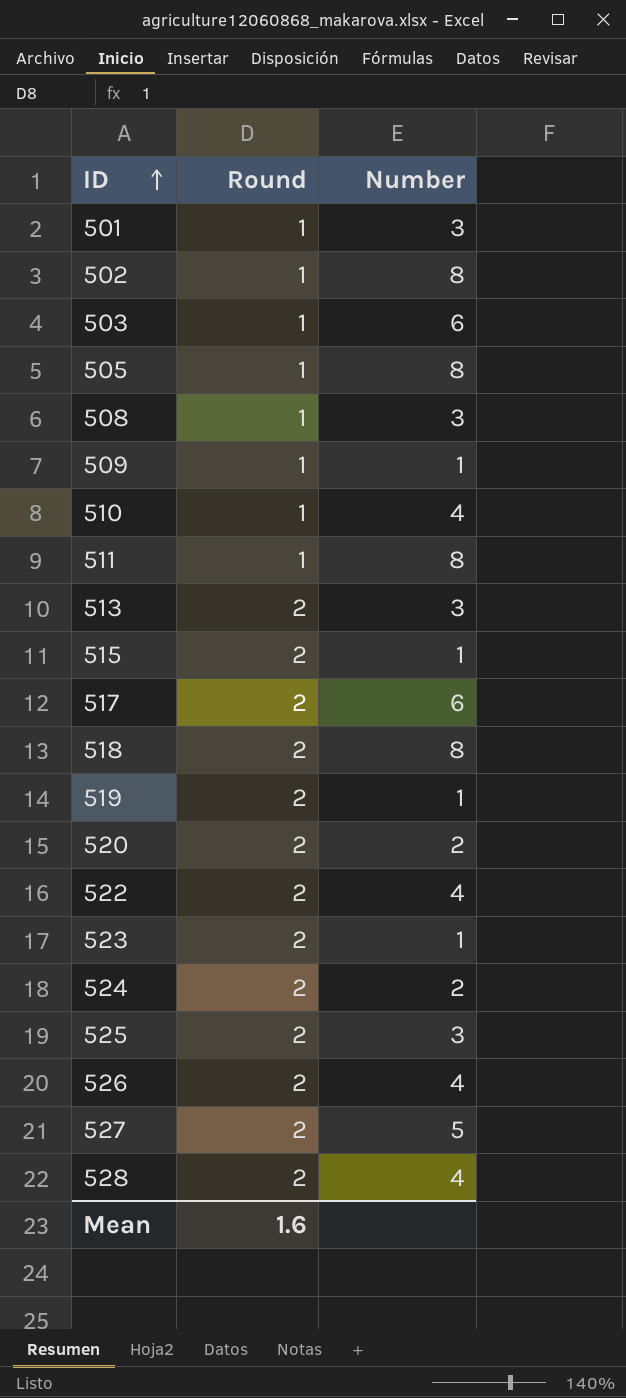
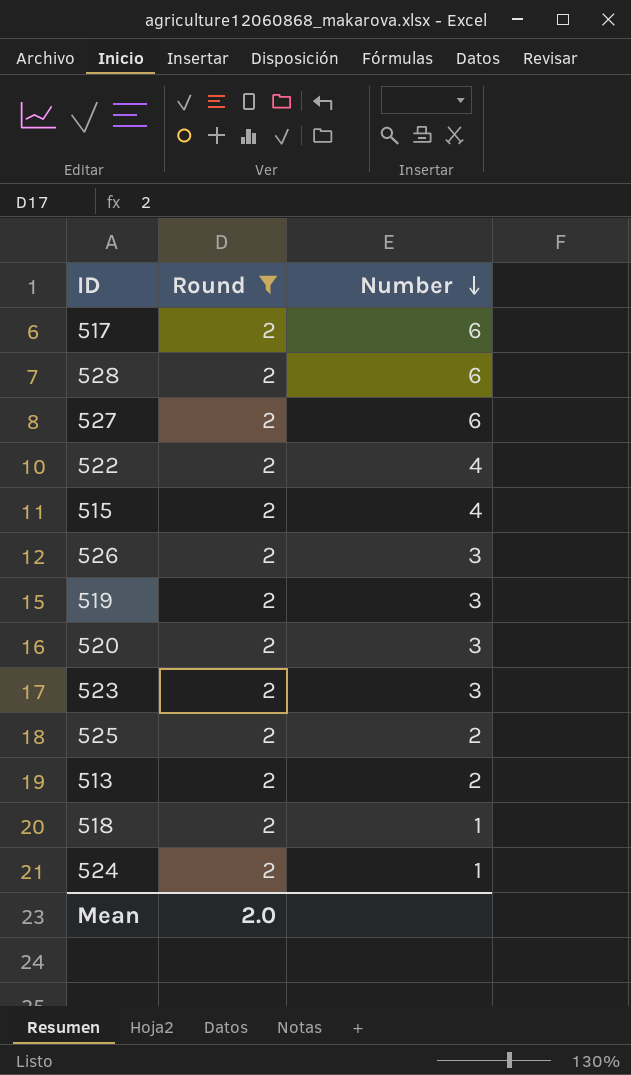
filter: none -> Round = 2
row order: ID ascending -> Number descending
528 | Number: 4 -> 6
527 | Number: 5 -> 6
515 | Number: 1 -> 4
526 | Number: 4 -> 3
519 | Number: 1 -> 3
520 | Number: 2 -> 3
523 | Number: 1 -> 3
525 | Number: 3 -> 2
513 | Number: 3 -> 2
518 | Number: 8 -> 1
524 | Number: 2 -> 1
Mean | Round: 1.6 -> 2.0

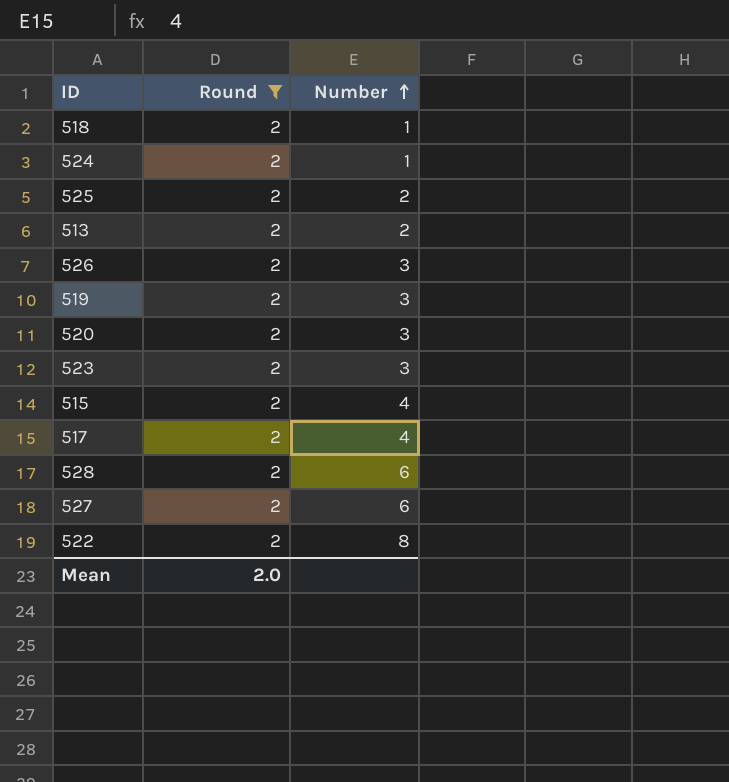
row order: Number descending -> Number ascending
517 | Number: 6 -> 4
522 | Number: 4 -> 8

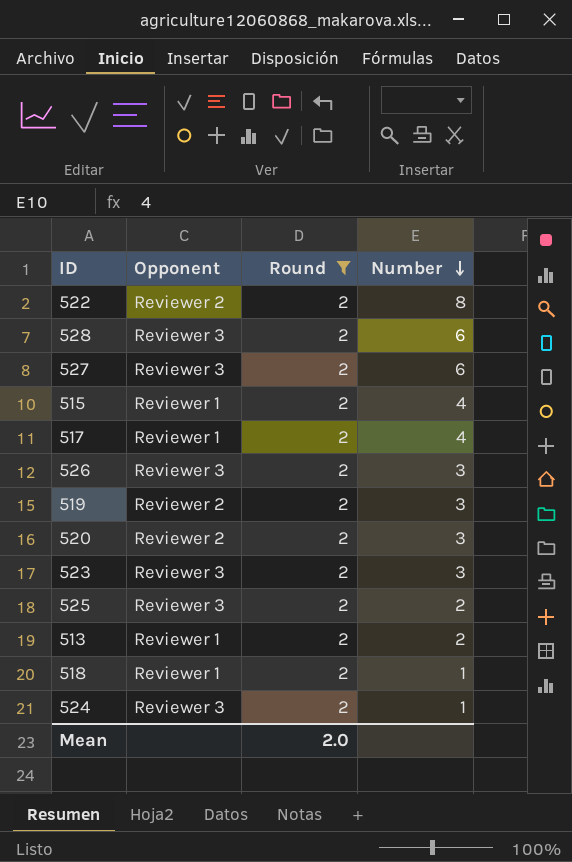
row order: Number ascending -> Number descending
column Opponent | position: none -> 2

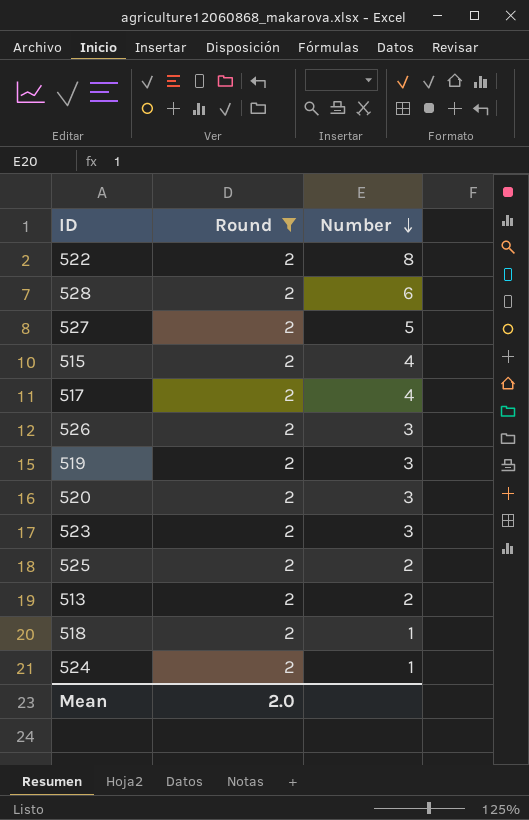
column Opponent | position: 2 -> none
527 | Number: 6 -> 5

